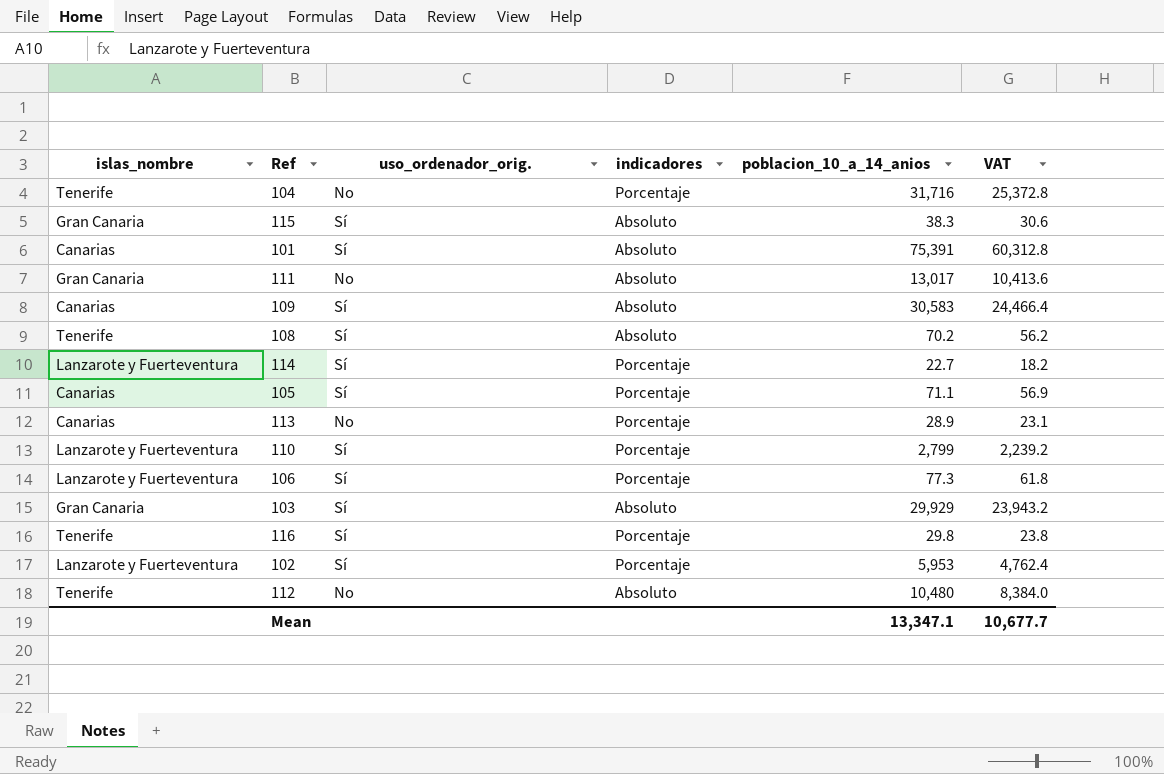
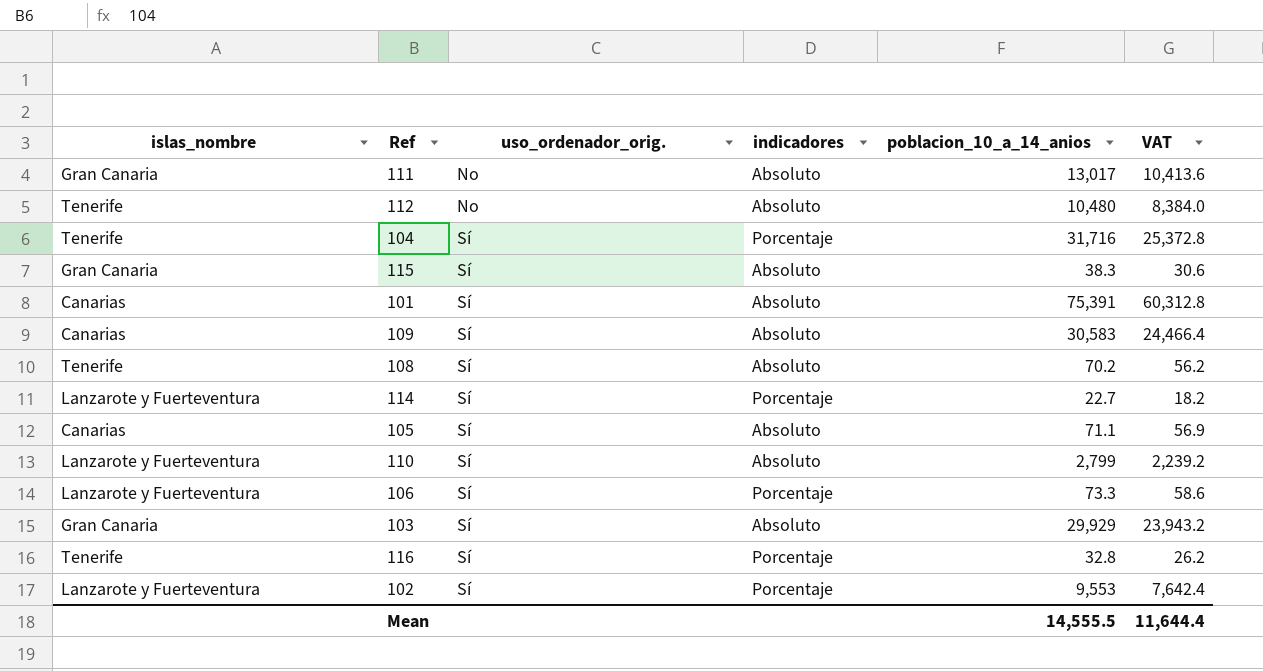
row order: none -> uso_ordenador_orig. ascending
row 113: Canarias | No | Porcentaje | 28.9 | 23.1 -> none
104 | uso_ordenador_orig.: No -> Sí
105 | indicadores: Porcentaje -> Absoluto
110 | indicadores: Porcentaje -> Absoluto
106 | poblacion_10_a_14_anios: 77.3 -> 73.3
106 | VAT: 61.8 -> 58.6
116 | poblacion_10_a_14_anios: 29.8 -> 32.8
116 | VAT: 23.8 -> 26.2
102 | poblacion_10_a_14_anios: 5,953 -> 9,553
102 | VAT: 4,762.4 -> 7,642.4
Mean | poblacion_10_a_14_anios: 13,347.1 -> 14,555.5
Mean | VAT: 10,677.7 -> 11,644.4

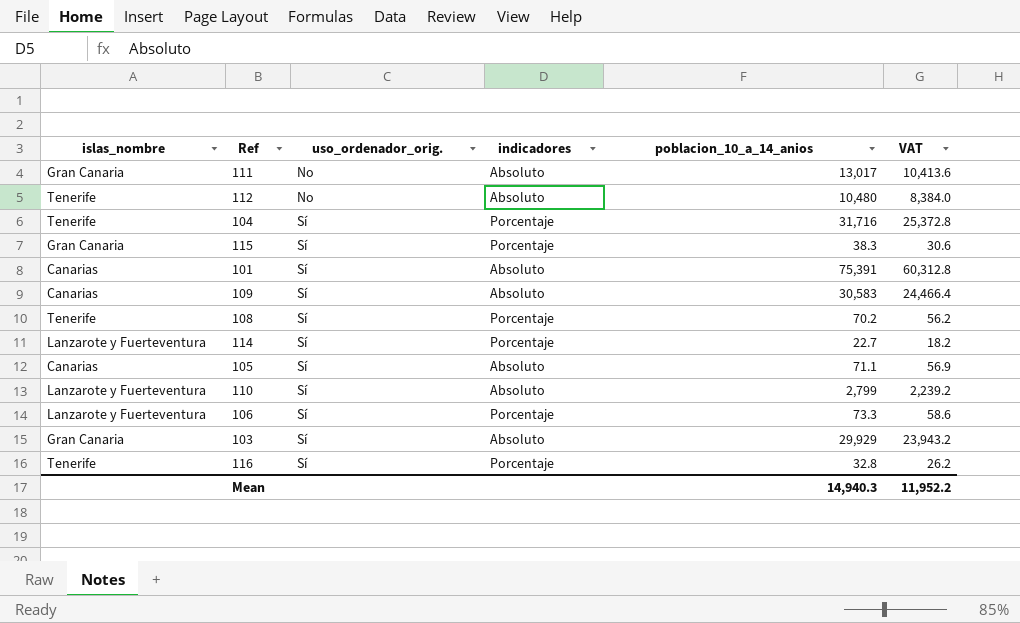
row 102: Lanzarote y Fuerteventura | Sí | Porcentaje | 9,553 | 7,642.4 -> none
115 | indicadores: Absoluto -> Porcentaje
108 | indicadores: Absoluto -> Porcentaje
Mean | poblacion_10_a_14_anios: 14,555.5 -> 14,940.3
Mean | VAT: 11,644.4 -> 11,952.2

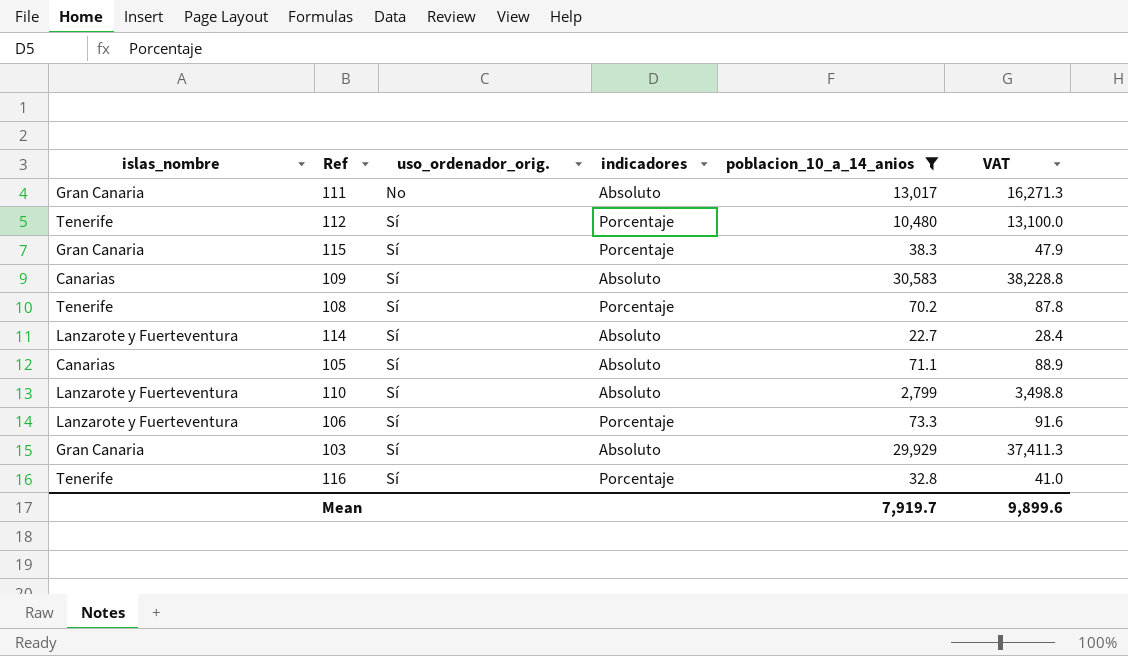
filter: none -> poblacion_10_a_14_anios <= 30,583
column VAT | formula: [poblacion_10_a_14_anios] * 0.8 -> [poblacion_10_a_14_anios] * 1.25
112 | uso_ordenador_orig.: No -> Sí
112 | indicadores: Absoluto -> Porcentaje
114 | indicadores: Porcentaje -> Absoluto
Mean | poblacion_10_a_14_anios: 14,940.3 -> 7,919.7
Mean | VAT: 11,952.2 -> 9,899.6

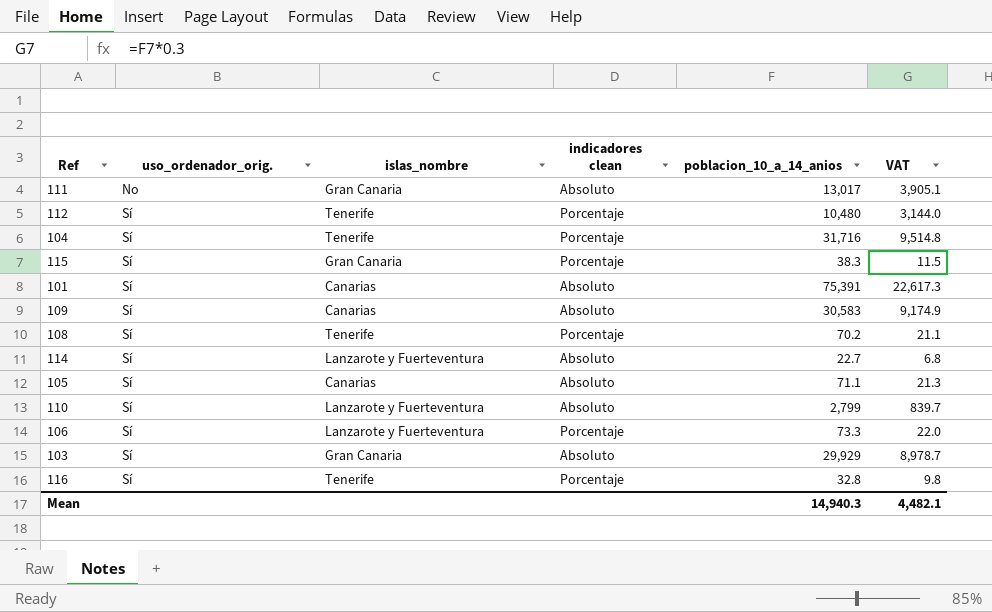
filter: poblacion_10_a_14_anios <= 30,583 -> none
column islas_nombre | position: 1 -> 3
column name: indicadores -> indicadores clean
column VAT | formula: [poblacion_10_a_14_anios] * 1.25 -> [poblacion_10_a_14_anios] * 0.3
Mean | poblacion_10_a_14_anios: 7,919.7 -> 14,940.3
Mean | VAT: 9,899.6 -> 4,482.1

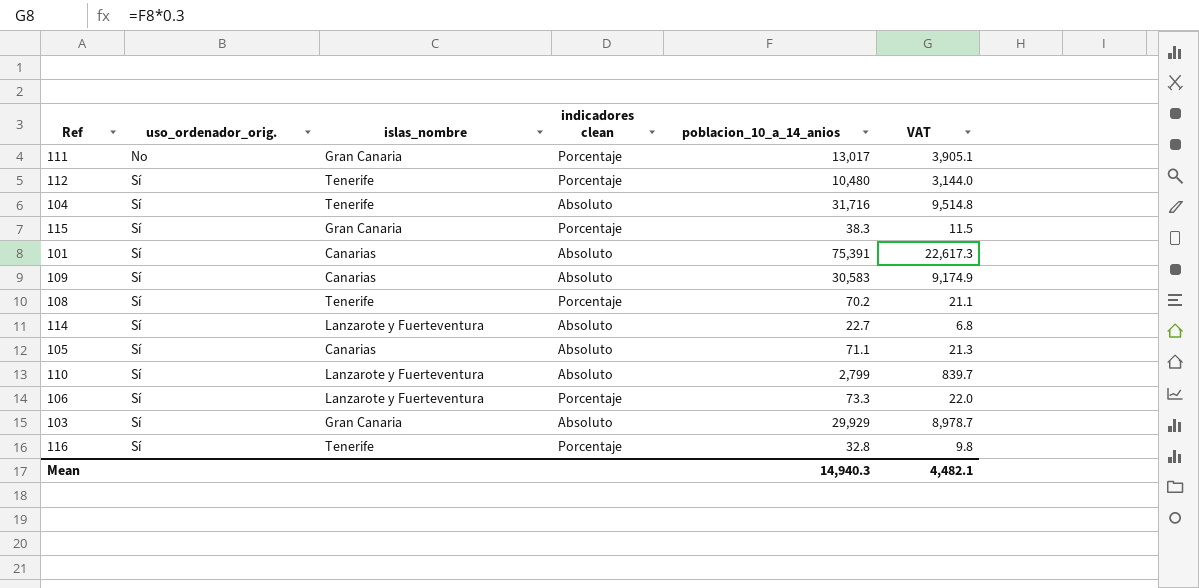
111 | indicadores clean: Absoluto -> Porcentaje
104 | indicadores clean: Porcentaje -> Absoluto

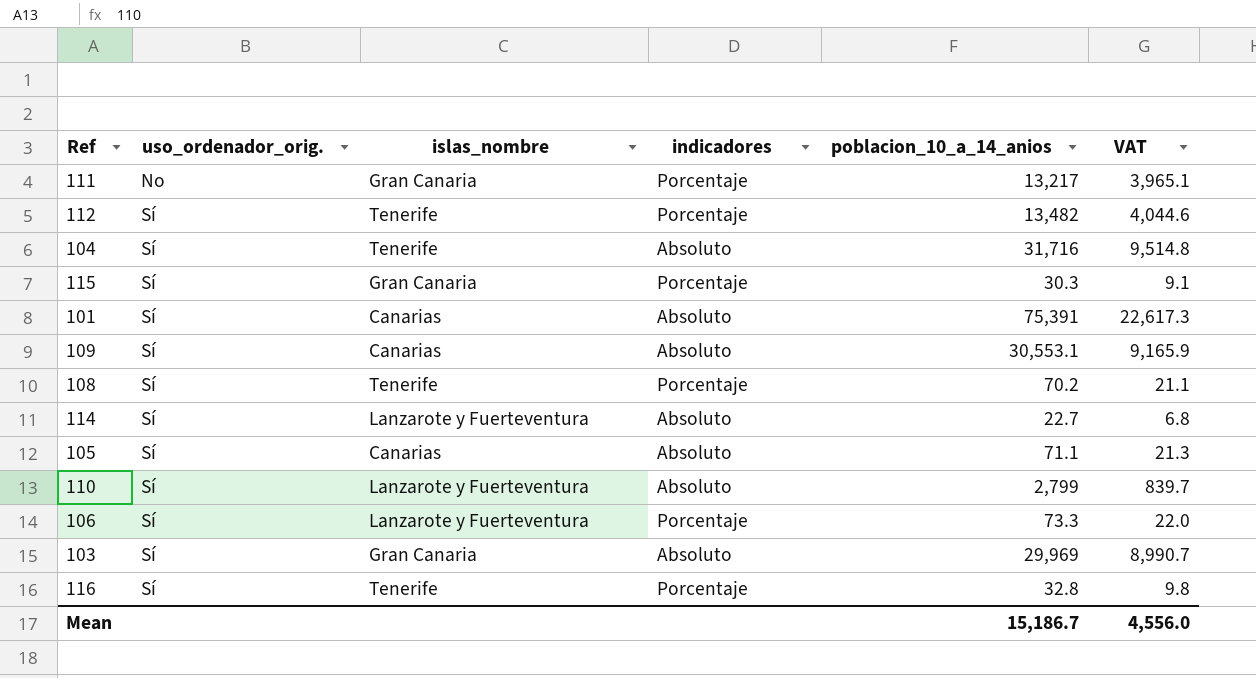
column name: indicadores clean -> indicadores
111 | poblacion_10_a_14_anios: 13,017 -> 13,217
111 | VAT: 3,905.1 -> 3,965.1
112 | poblacion_10_a_14_anios: 10,480 -> 13,482
112 | VAT: 3,144.0 -> 4,044.6
115 | poblacion_10_a_14_anios: 38.3 -> 30.3
115 | VAT: 11.5 -> 9.1
109 | poblacion_10_a_14_anios: 30,583 -> 30,553.1
109 | VAT: 9,174.9 -> 9,165.9
103 | poblacion_10_a_14_anios: 29,929 -> 29,969
103 | VAT: 8,978.7 -> 8,990.7
Mean | poblacion_10_a_14_anios: 14,940.3 -> 15,186.7
Mean | VAT: 4,482.1 -> 4,556.0

